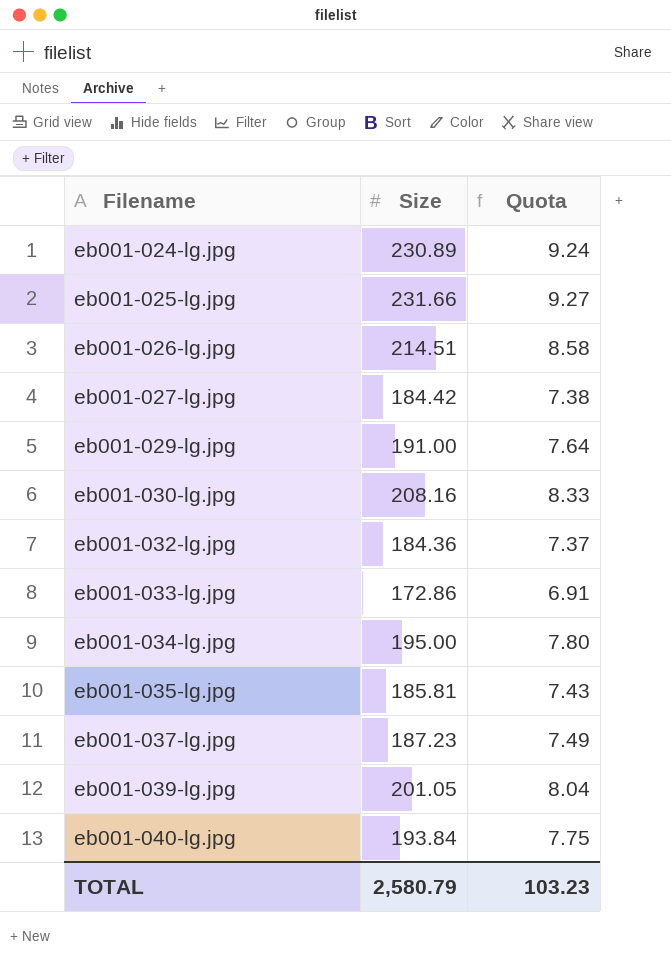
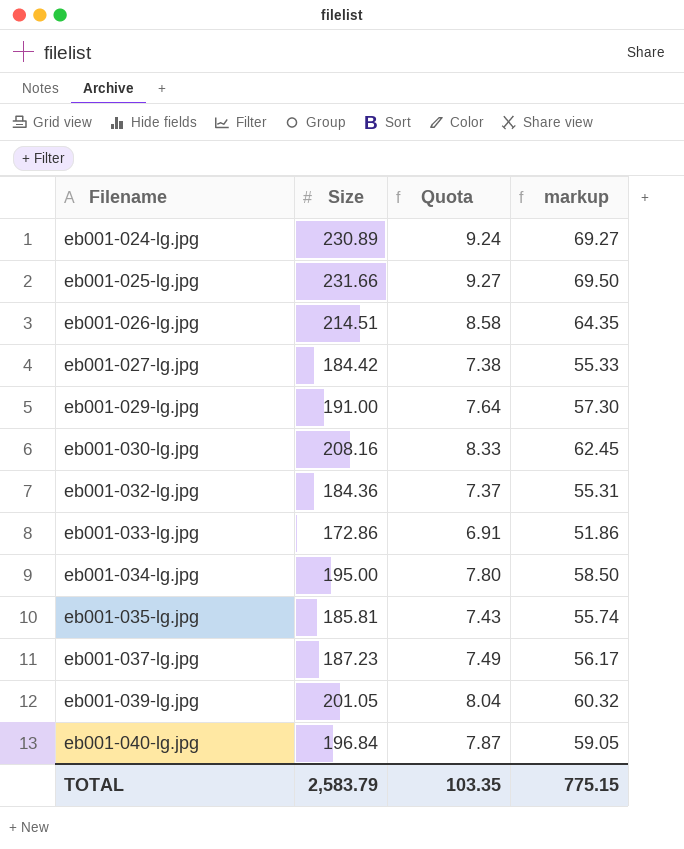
column markup | formula: none -> [Size] * 0.3
eb001-040-lg.jpg | Size: 193.84 -> 196.84
eb001-040-lg.jpg | Quota: 7.75 -> 7.87
TOTAL | Size: 2,580.79 -> 2,583.79
TOTAL | Quota: 103.23 -> 103.35

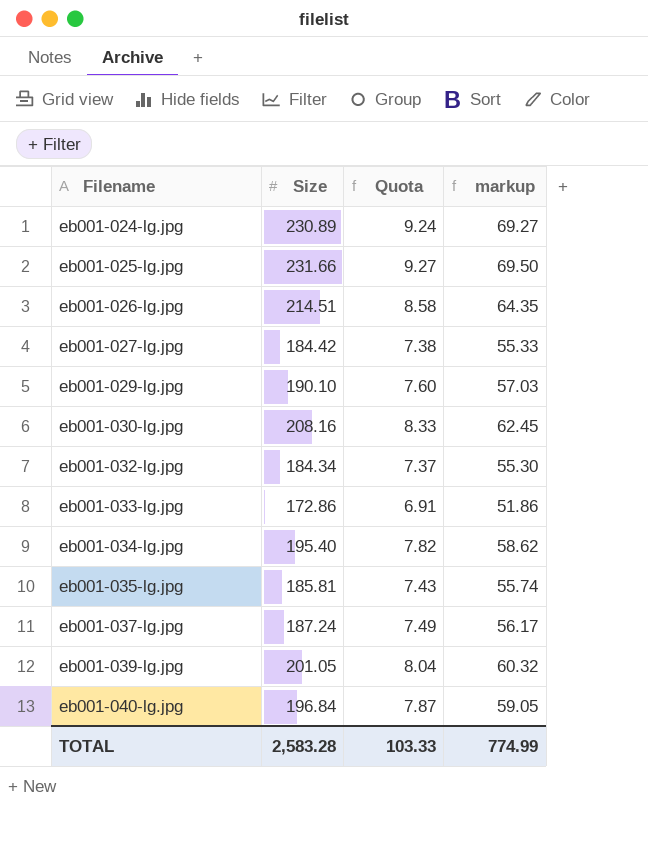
eb001-029-lg.jpg | Size: 191.00 -> 190.10
eb001-029-lg.jpg | Quota: 7.64 -> 7.60
eb001-029-lg.jpg | markup: 57.30 -> 57.03
eb001-032-lg.jpg | Size: 184.36 -> 184.34
eb001-032-lg.jpg | markup: 55.31 -> 55.30
eb001-034-lg.jpg | Size: 195.00 -> 195.40
eb001-034-lg.jpg | Quota: 7.80 -> 7.82
eb001-034-lg.jpg | markup: 58.50 -> 58.62
eb001-037-lg.jpg | Size: 187.23 -> 187.24
TOTAL | Size: 2,583.79 -> 2,583.28
TOTAL | Quota: 103.35 -> 103.33
TOTAL | markup: 775.15 -> 774.99

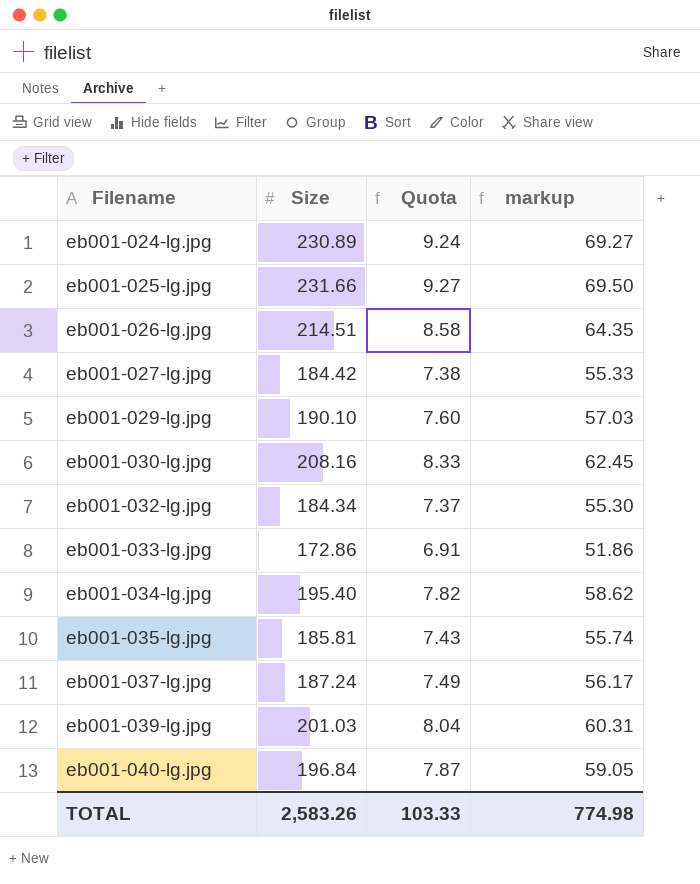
eb001-039-lg.jpg | Size: 201.05 -> 201.03
eb001-039-lg.jpg | markup: 60.32 -> 60.31
TOTAL | Size: 2,583.28 -> 2,583.26
TOTAL | markup: 774.99 -> 774.98

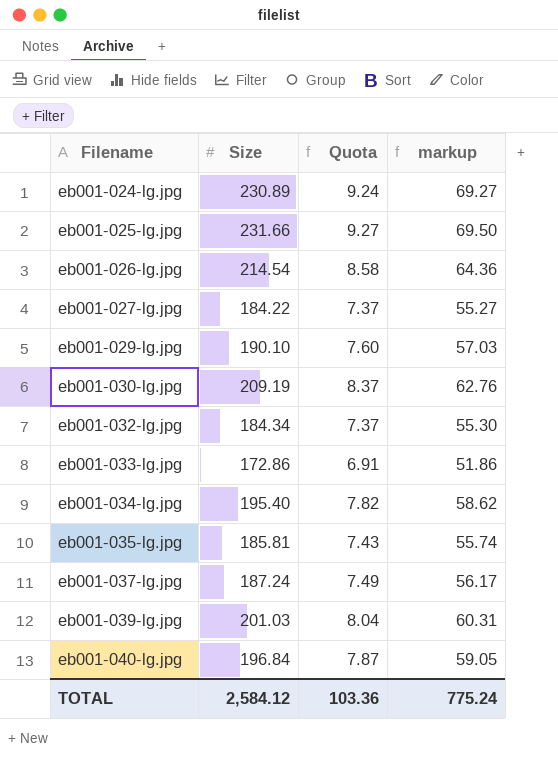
eb001-026-lg.jpg | Size: 214.51 -> 214.54
eb001-026-lg.jpg | markup: 64.35 -> 64.36
eb001-027-lg.jpg | Size: 184.42 -> 184.22
eb001-027-lg.jpg | Quota: 7.38 -> 7.37
eb001-027-lg.jpg | markup: 55.33 -> 55.27
eb001-030-lg.jpg | Size: 208.16 -> 209.19
eb001-030-lg.jpg | Quota: 8.33 -> 8.37
eb001-030-lg.jpg | markup: 62.45 -> 62.76
TOTAL | Size: 2,583.26 -> 2,584.12
TOTAL | Quota: 103.33 -> 103.36
TOTAL | markup: 774.98 -> 775.24

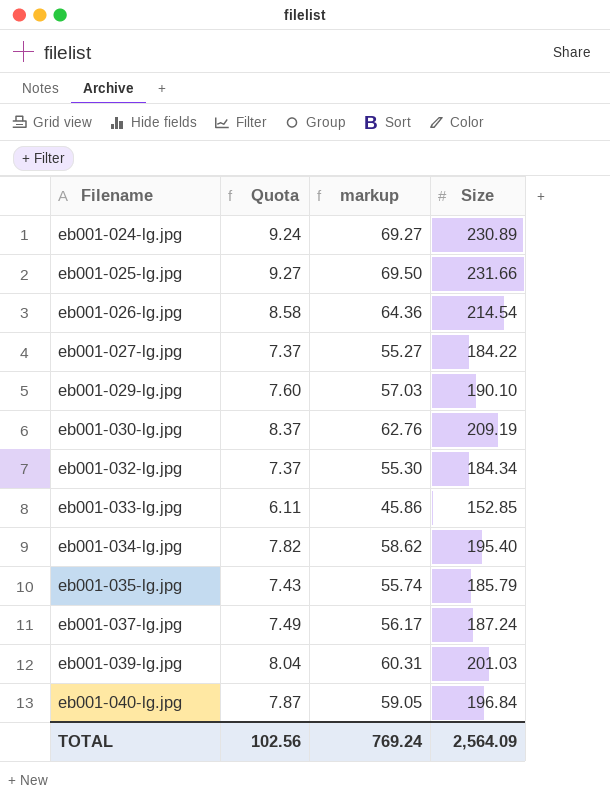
column Size | position: 2 -> 4
eb001-033-lg.jpg | Quota: 6.91 -> 6.11
eb001-033-lg.jpg | markup: 51.86 -> 45.86
eb001-033-lg.jpg | Size: 172.86 -> 152.85
eb001-035-lg.jpg | Size: 185.81 -> 185.79
TOTAL | Quota: 103.36 -> 102.56
TOTAL | markup: 775.24 -> 769.24
TOTAL | Size: 2,584.12 -> 2,564.09

